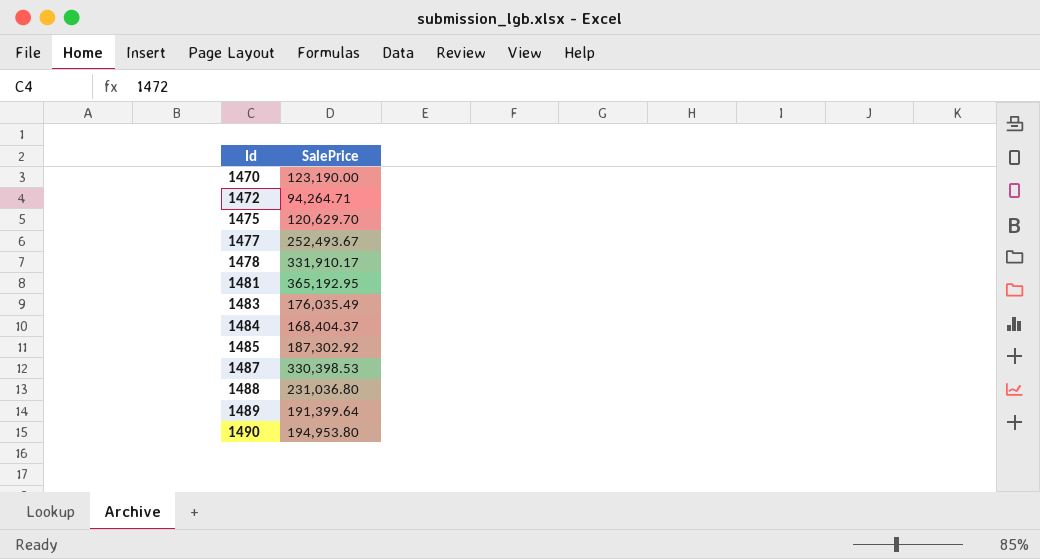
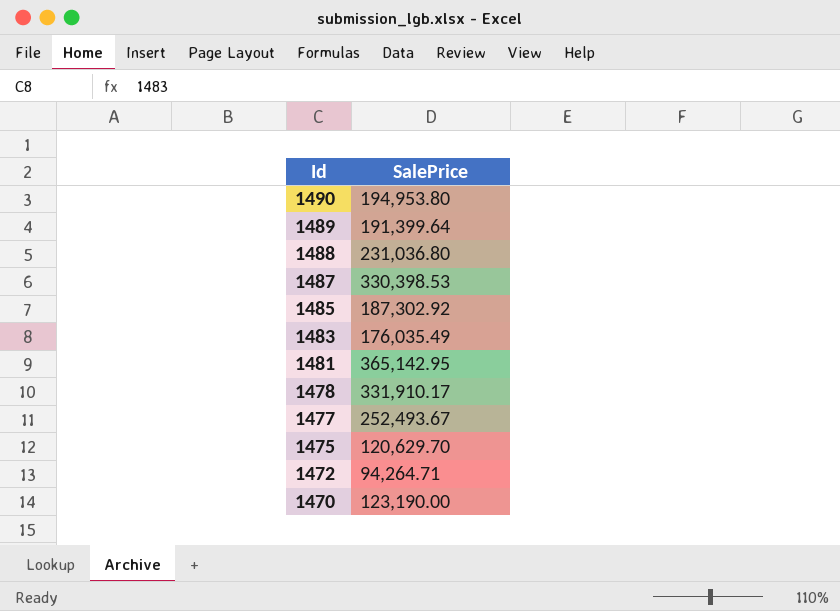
row order: Id ascending -> Id descending
row 1484: 168,404.37 -> none
1481 | SalePrice: 365,192.95 -> 365,142.95

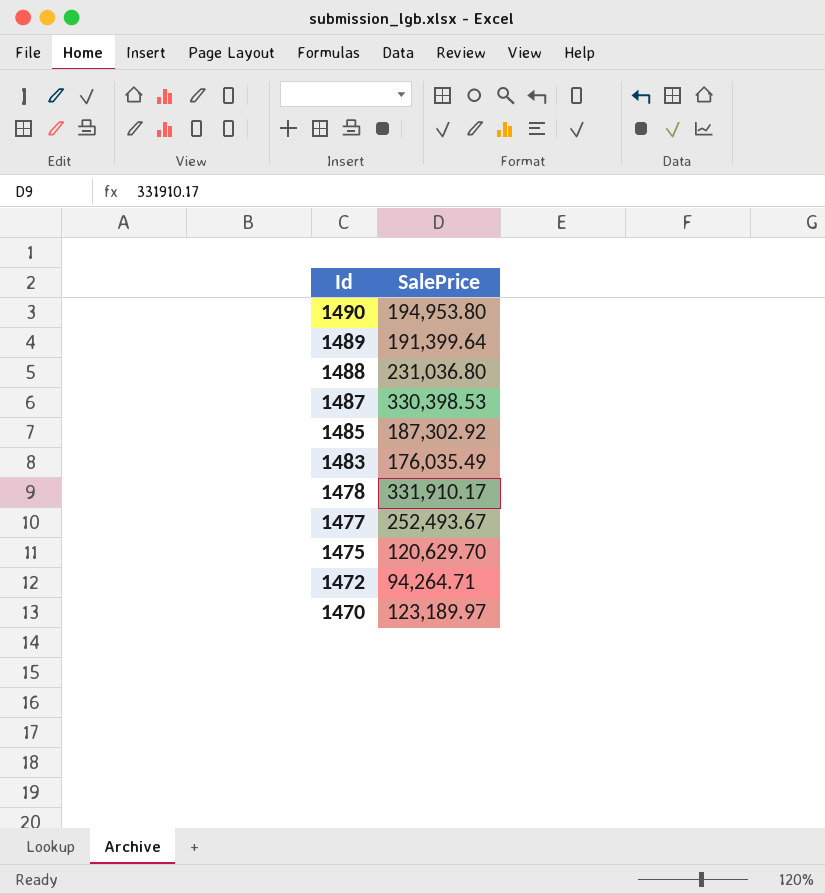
row 1481: 365,142.95 -> none
1470 | SalePrice: 123,190.00 -> 123,189.97

